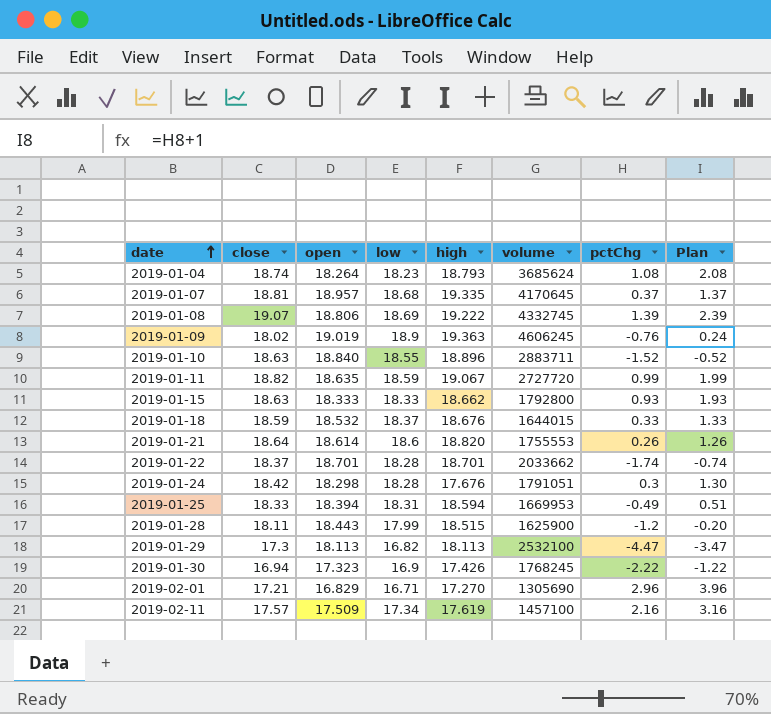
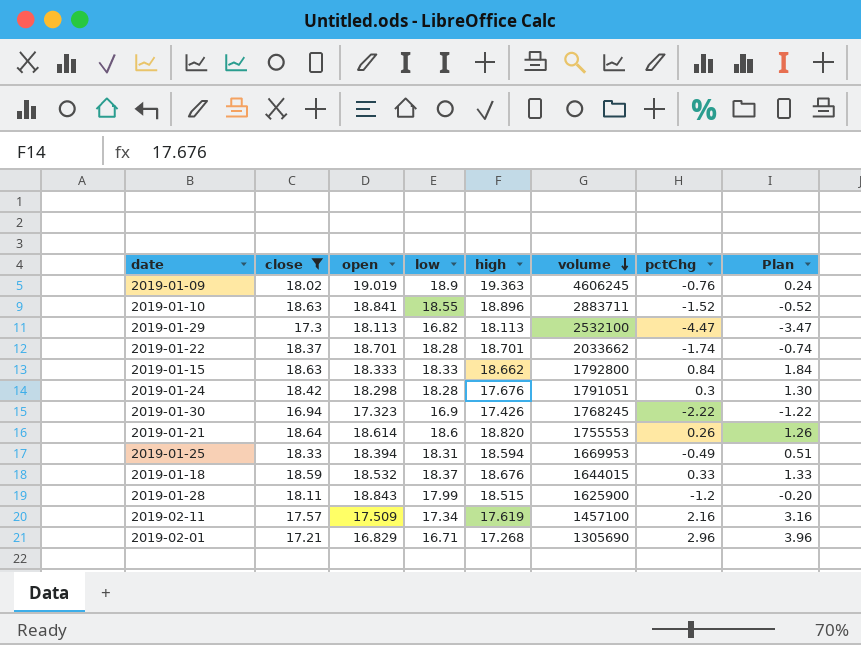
filter: none -> close <= 18.64
row order: date ascending -> volume descending
2019-01-10 | open: 18.840 -> 18.841
2019-01-15 | pctChg: 0.93 -> 0.84
2019-01-15 | Plan: 1.93 -> 1.84
2019-01-28 | open: 18.443 -> 18.843
2019-02-01 | high: 17.270 -> 17.268

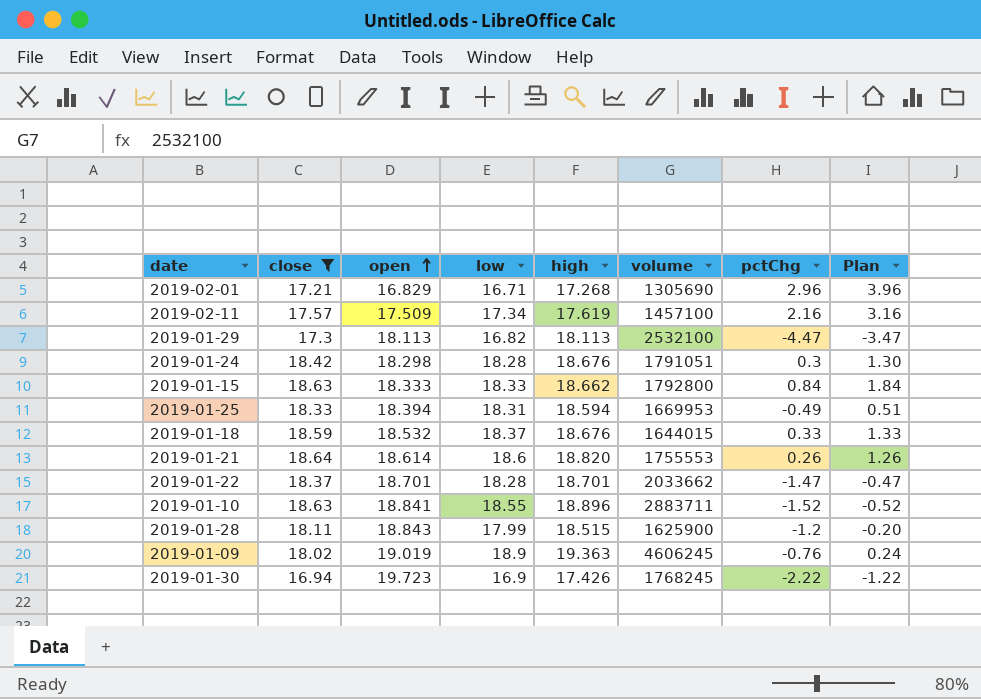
row order: volume descending -> open ascending
2019-01-24 | high: 17.676 -> 18.676
2019-01-22 | pctChg: -1.74 -> -1.47
2019-01-22 | Plan: -0.74 -> -0.47
2019-01-30 | open: 17.323 -> 19.723

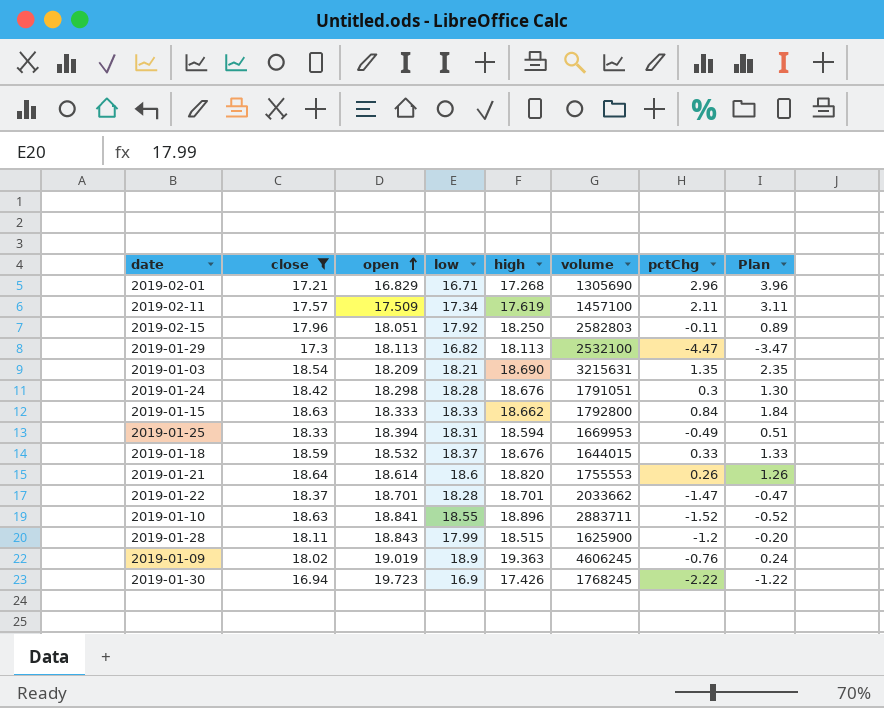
2019-02-11 | pctChg: 2.16 -> 2.11
2019-02-11 | Plan: 3.16 -> 3.11
row 2019-02-15: none -> 17.96 | 18.051 | 17.92 | 18.250 | 2582803 | -0.11 | 0.89
row 2019-01-03: none -> 18.54 | 18.209 | 18.21 | 18.690 | 3215631 | 1.35 | 2.35

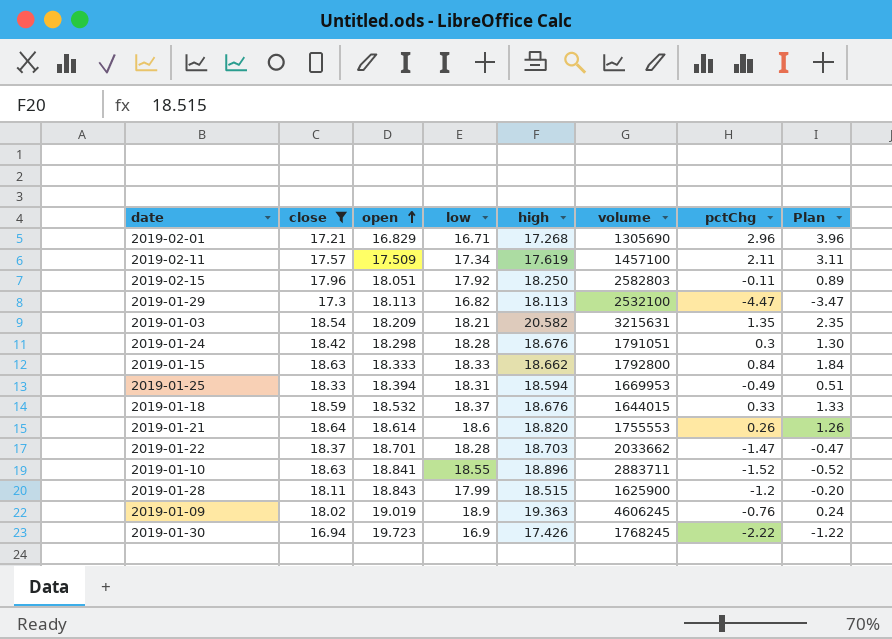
2019-01-03 | high: 18.690 -> 20.582
2019-01-22 | high: 18.701 -> 18.703

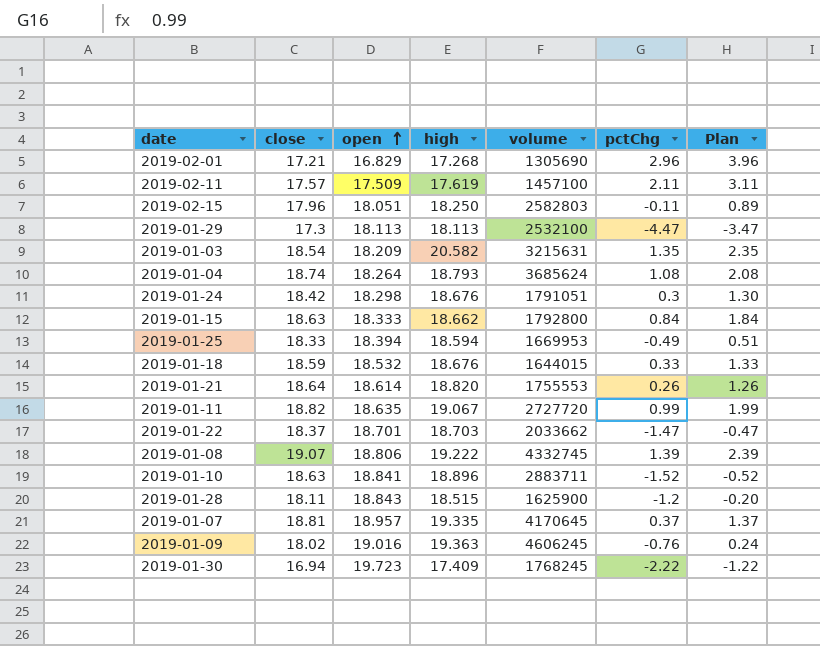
filter: close <= 18.64 -> none
column low | position: 4 -> none
2019-01-09 | open: 19.019 -> 19.016
2019-01-30 | high: 17.426 -> 17.409

